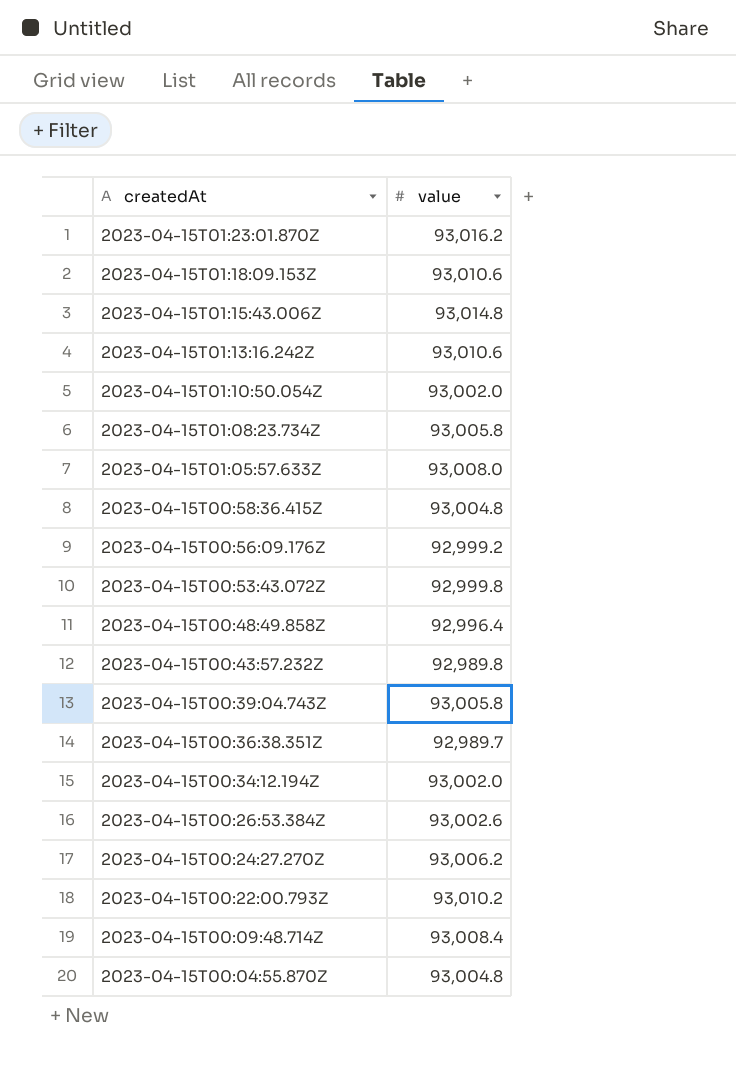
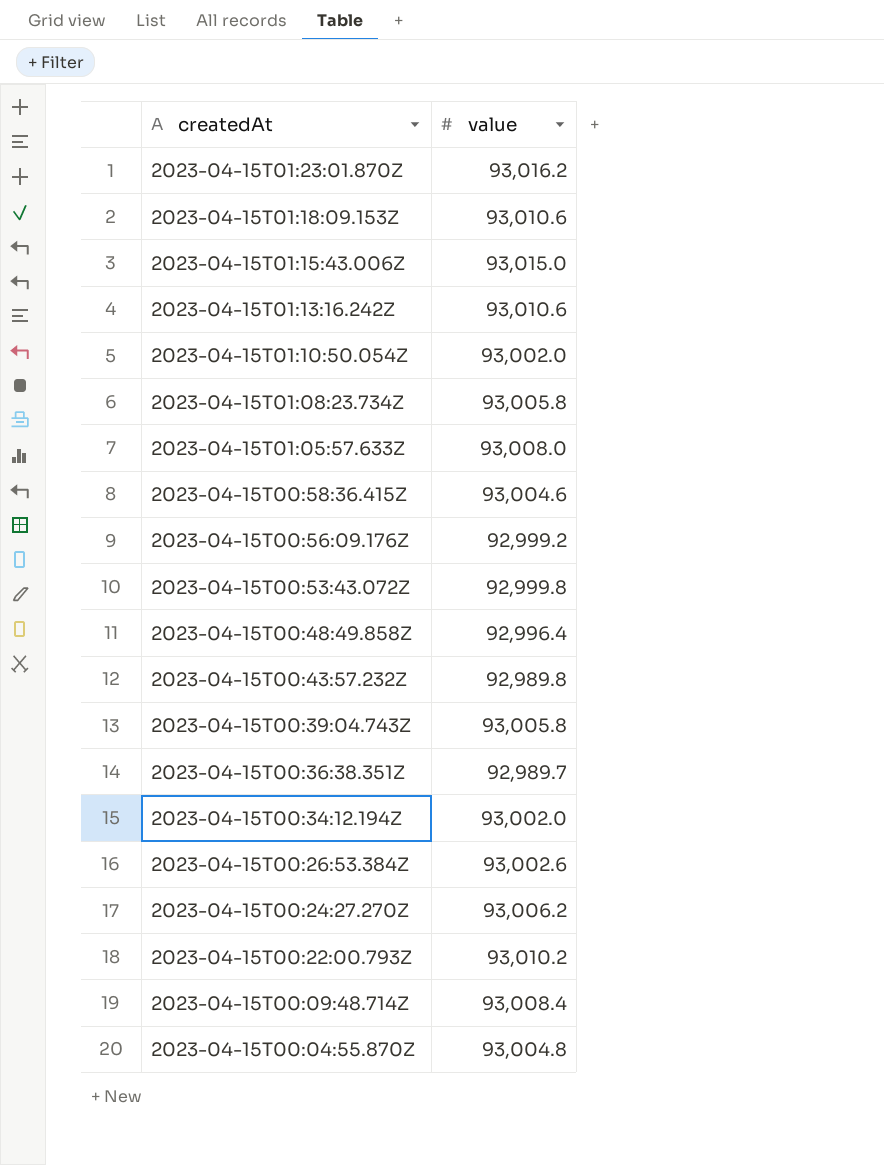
2023-04-15T01:15:43.006Z | value: 93,014.8 -> 93,015.0
2023-04-15T00:58:36.415Z | value: 93,004.8 -> 93,004.6

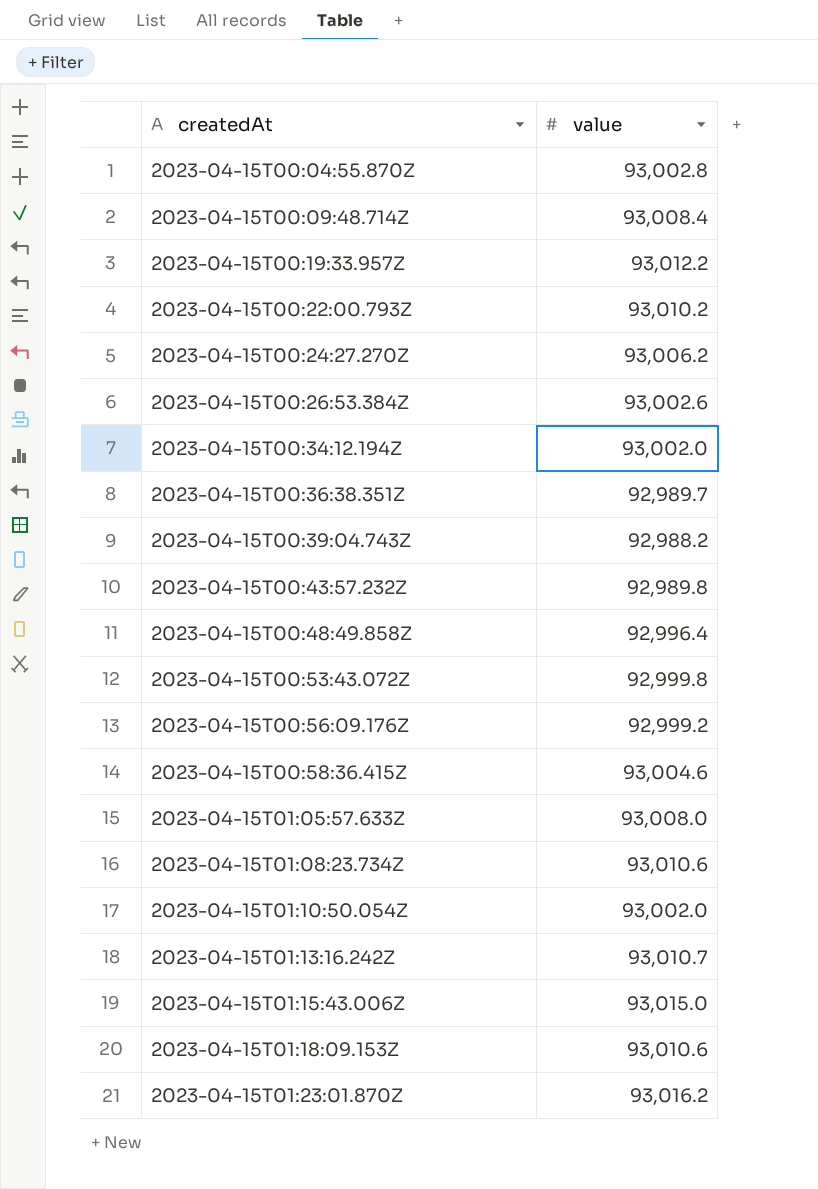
row order: createdAt descending -> createdAt ascending
2023-04-15T00:04:55.870Z | value: 93,004.8 -> 93,002.8
row 2023-04-15T00:19:33.957Z: none -> 93,012.2
2023-04-15T00:39:04.743Z | value: 93,005.8 -> 92,988.2
2023-04-15T01:08:23.734Z | value: 93,005.8 -> 93,010.6
2023-04-15T01:13:16.242Z | value: 93,010.6 -> 93,010.7

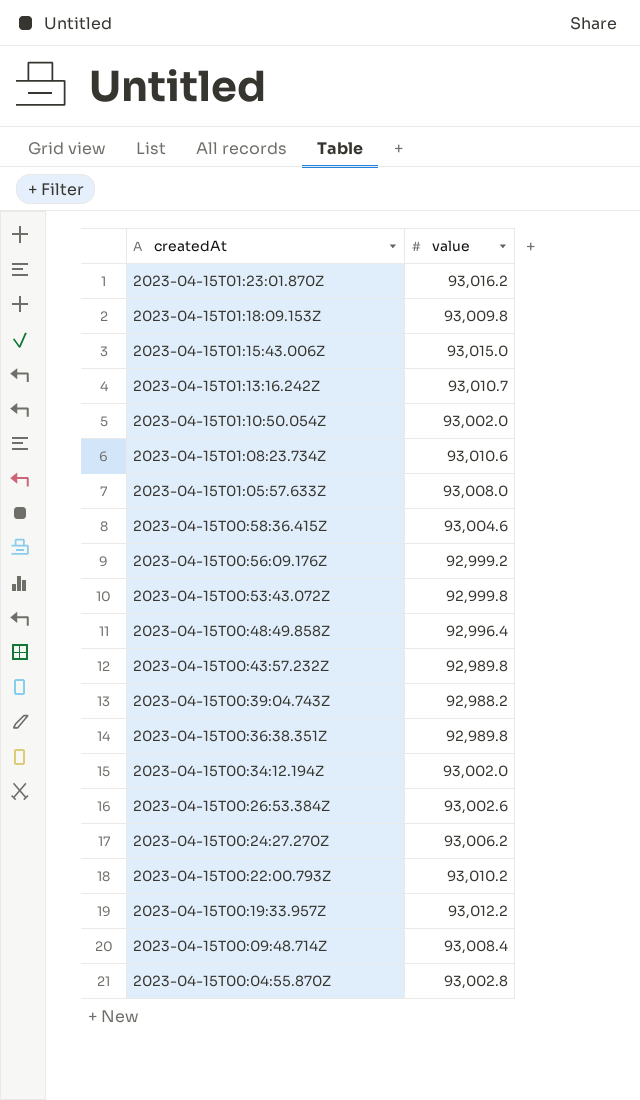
row order: createdAt ascending -> createdAt descending
2023-04-15T01:18:09.153Z | value: 93,010.6 -> 93,009.8
2023-04-15T00:36:38.351Z | value: 92,989.7 -> 92,989.8

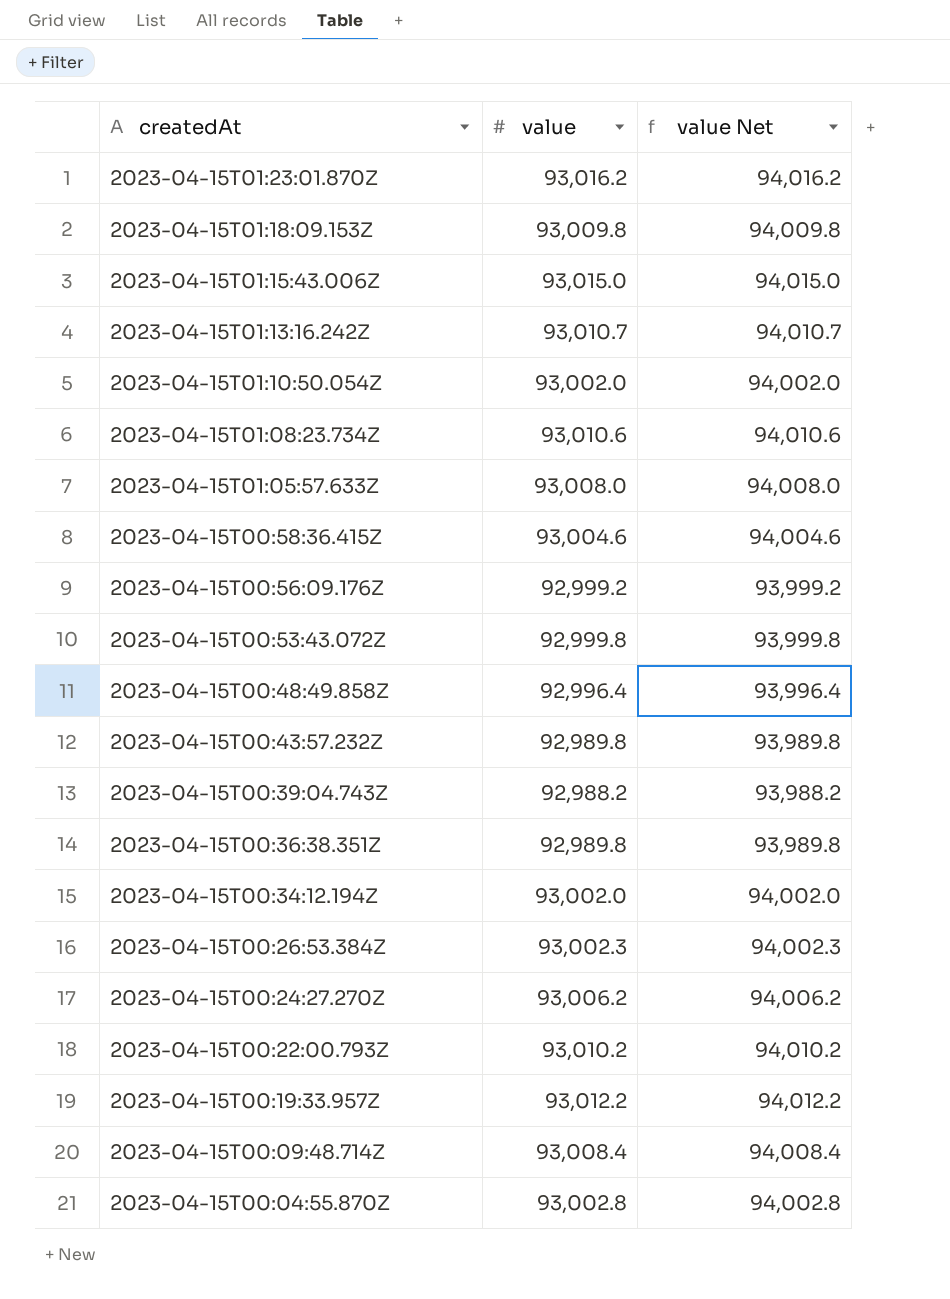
column value Net | formula: none -> [value] + 1000
2023-04-15T00:26:53.384Z | value: 93,002.6 -> 93,002.3

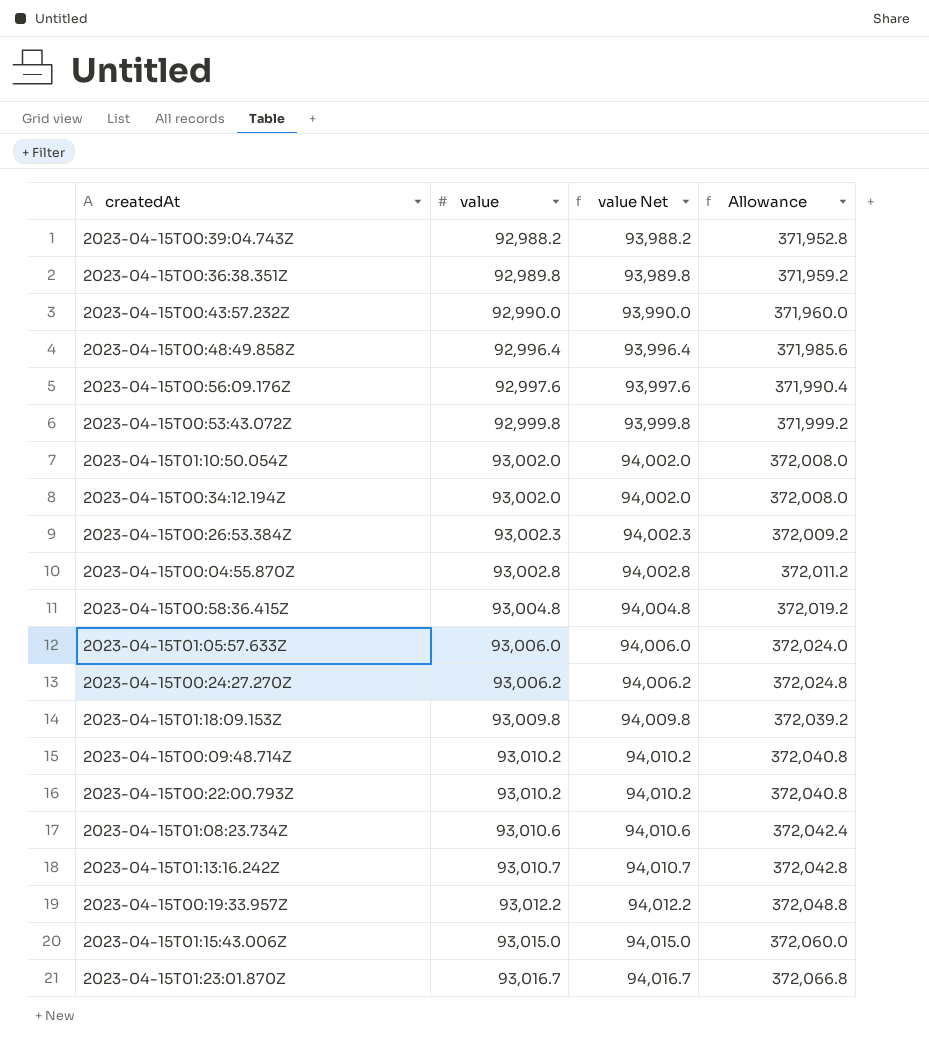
row order: createdAt descending -> value ascending
column Allowance | formula: none -> [value] * 4
2023-04-15T00:43:57.232Z | value: 92,989.8 -> 92,990.0
2023-04-15T00:43:57.232Z | value Net: 93,989.8 -> 93,990.0
2023-04-15T00:56:09.176Z | value: 92,999.2 -> 92,997.6
2023-04-15T00:56:09.176Z | value Net: 93,999.2 -> 93,997.6
2023-04-15T00:58:36.415Z | value: 93,004.6 -> 93,004.8
2023-04-15T00:58:36.415Z | value Net: 94,004.6 -> 94,004.8
2023-04-15T01:05:57.633Z | value: 93,008.0 -> 93,006.0
2023-04-15T01:05:57.633Z | value Net: 94,008.0 -> 94,006.0
2023-04-15T00:09:48.714Z | value: 93,008.4 -> 93,010.2
2023-04-15T00:09:48.714Z | value Net: 94,008.4 -> 94,010.2
2023-04-15T01:23:01.870Z | value: 93,016.2 -> 93,016.7
2023-04-15T01:23:01.870Z | value Net: 94,016.2 -> 94,016.7

